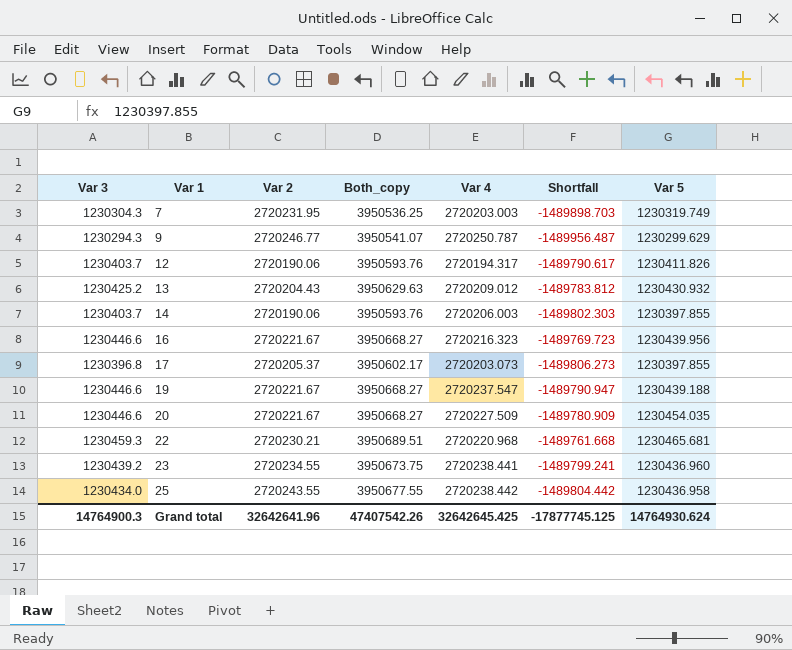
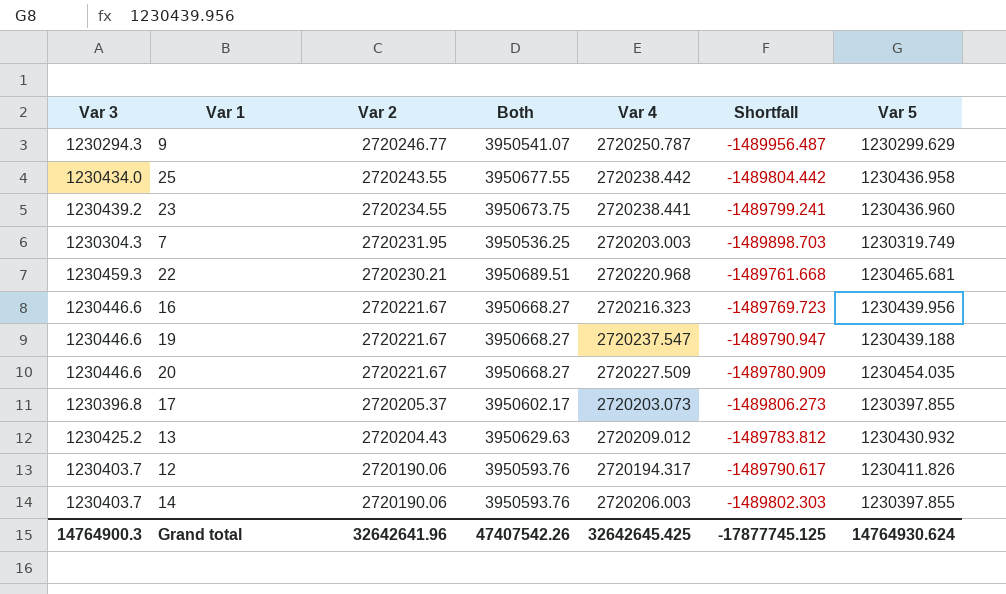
row order: Var 1 ascending -> Var 2 descending
column name: Both_copy -> Both

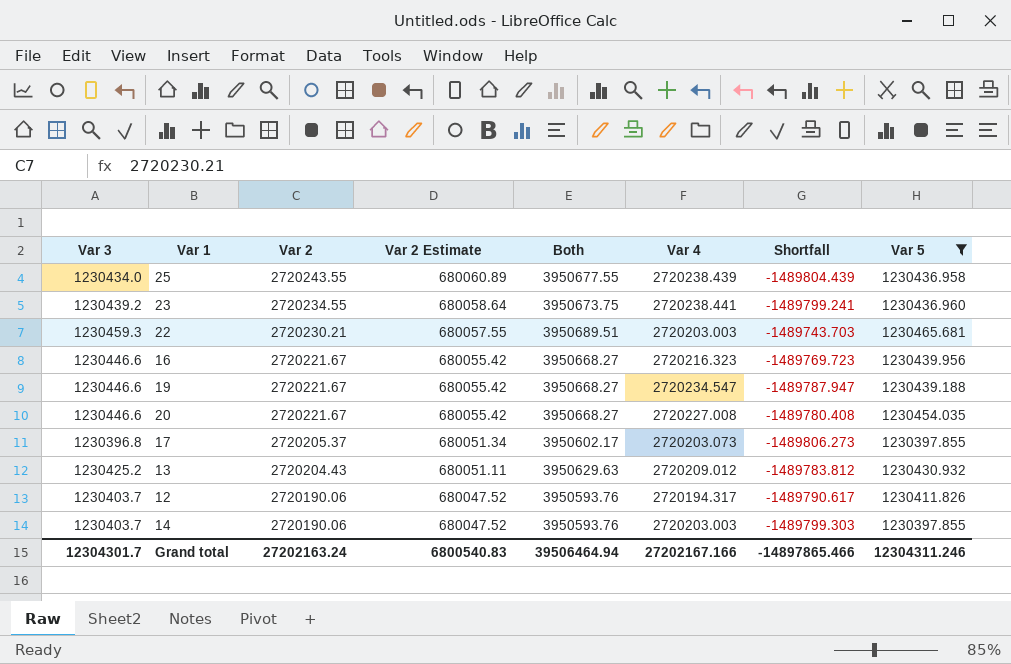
filter: none -> Var 5 >= 1230397.855
column Var 2 Estimate | formula: none -> [Var 2] * 0.25
25 | Var 4: 2720238.442 -> 2720238.439
25 | Shortfall: -1489804.442 -> -1489804.439
22 | Var 4: 2720220.968 -> 2720203.003
22 | Shortfall: -1489761.668 -> -1489743.703
19 | Var 4: 2720237.547 -> 2720234.547
19 | Shortfall: -1489790.947 -> -1489787.947
20 | Var 4: 2720227.509 -> 2720227.008
20 | Shortfall: -1489780.909 -> -1489780.408
14 | Var 4: 2720206.003 -> 2720203.003
14 | Shortfall: -1489802.303 -> -1489799.303
Grand total | Var 3: 14764900.3 -> 12304301.7
Grand total | Var 2: 32642641.96 -> 27202163.24
Grand total | Both: 47407542.26 -> 39506464.94
Grand total | Var 4: 32642645.425 -> 27202167.166
Grand total | Shortfall: -17877745.125 -> -14897865.466
Grand total | Var 5: 14764930.624 -> 12304311.246

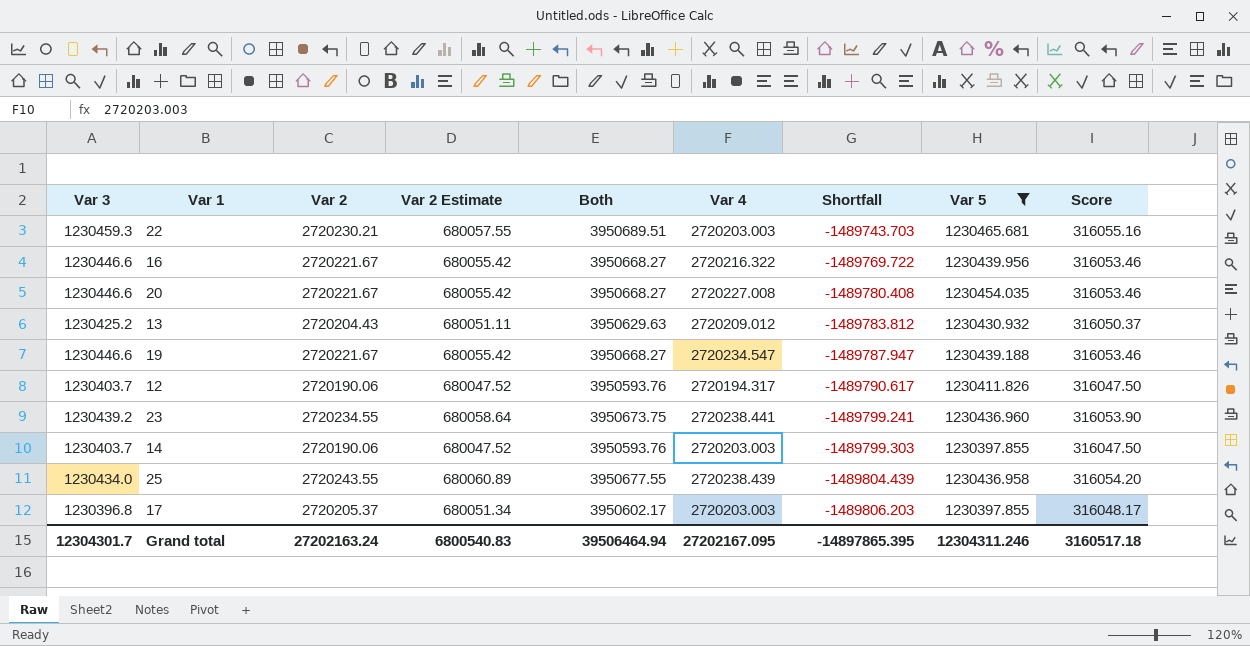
row order: Var 2 descending -> Shortfall descending
column Score | formula: none -> [Both] * 0.08
16 | Var 4: 2720216.323 -> 2720216.322
16 | Shortfall: -1489769.723 -> -1489769.722
17 | Var 4: 2720203.073 -> 2720203.003
17 | Shortfall: -1489806.273 -> -1489806.203
Grand total | Var 4: 27202167.166 -> 27202167.095
Grand total | Shortfall: -14897865.466 -> -14897865.395

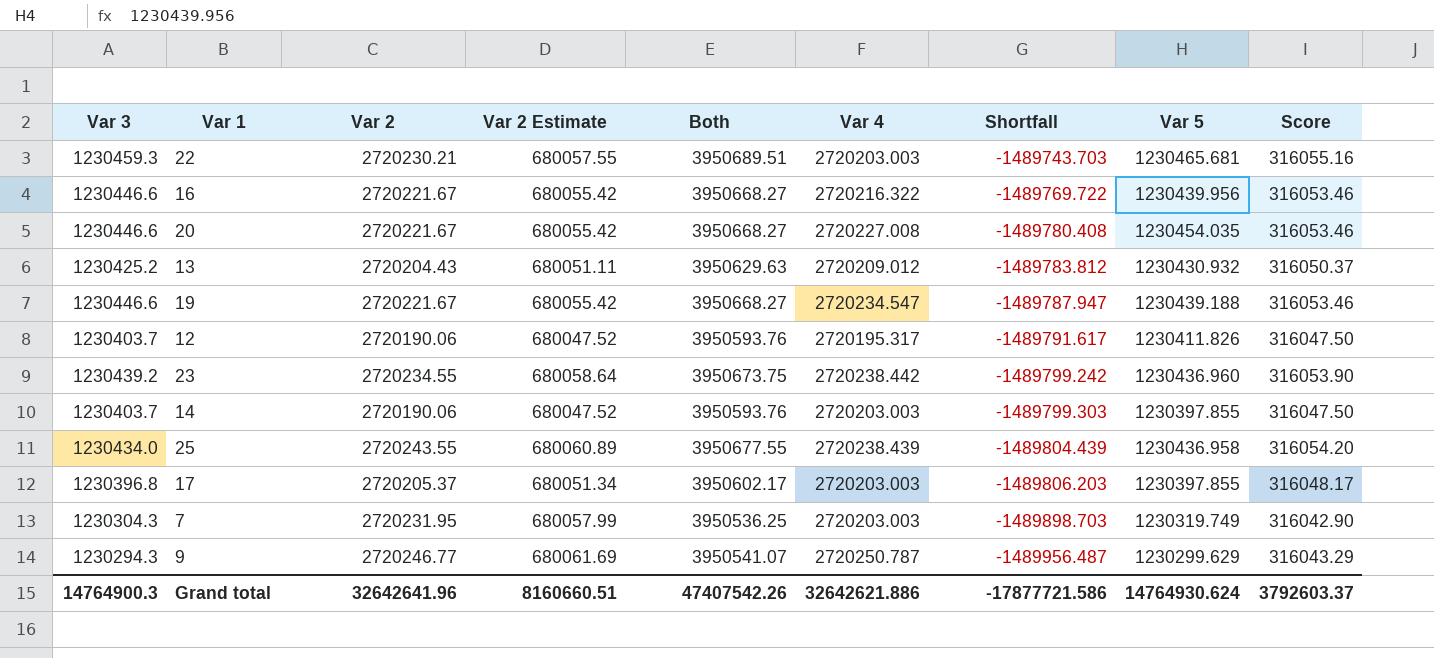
filter: Var 5 >= 1230397.855 -> none
12 | Var 4: 2720194.317 -> 2720195.317
12 | Shortfall: -1489790.617 -> -1489791.617
23 | Var 4: 2720238.441 -> 2720238.442
23 | Shortfall: -1489799.241 -> -1489799.242
Grand total | Var 3: 12304301.7 -> 14764900.3
Grand total | Var 2: 27202163.24 -> 32642641.96
Grand total | Var 2 Estimate: 6800540.83 -> 8160660.51
Grand total | Both: 39506464.94 -> 47407542.26
Grand total | Var 4: 27202167.095 -> 32642621.886
Grand total | Shortfall: -14897865.395 -> -17877721.586
Grand total | Var 5: 12304311.246 -> 14764930.624
Grand total | Score: 3160517.18 -> 3792603.37

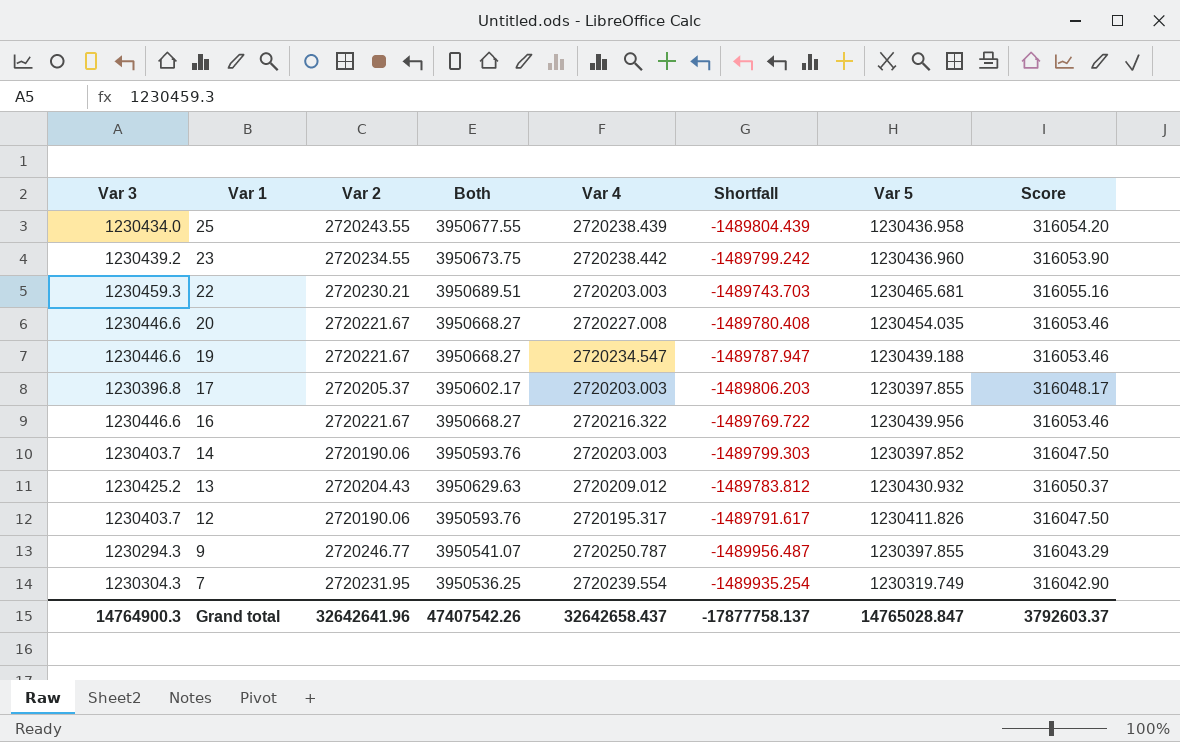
row order: Shortfall descending -> Var 1 descending
column Var 2 Estimate | formula: [Var 2] * 0.25 -> none
14 | Var 5: 1230397.855 -> 1230397.852
9 | Var 5: 1230299.629 -> 1230397.855
7 | Var 4: 2720203.003 -> 2720239.554
7 | Shortfall: -1489898.703 -> -1489935.254
Grand total | Var 4: 32642621.886 -> 32642658.437
Grand total | Shortfall: -17877721.586 -> -17877758.137
Grand total | Var 5: 14764930.624 -> 14765028.847

